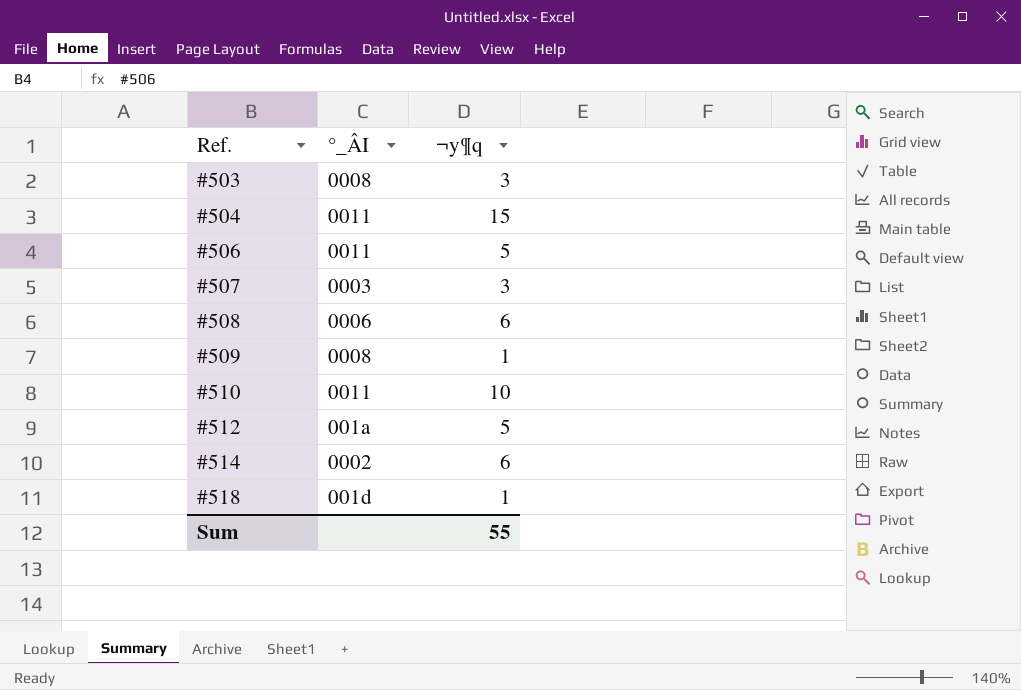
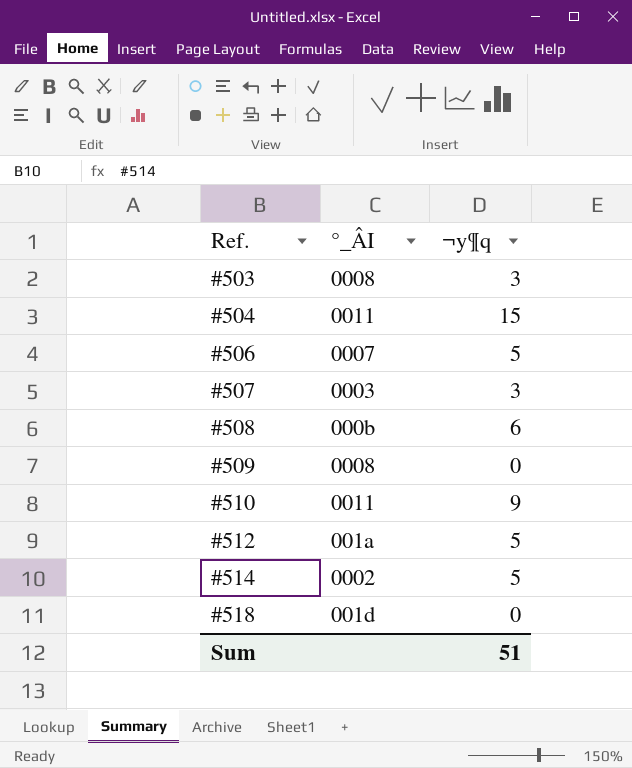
#506 | °_ÂI: 0011 -> 0007
#508 | °_ÂI: 0006 -> 000b
#509 | ¬y¶q: 1 -> 0
#510 | ¬y¶q: 10 -> 9
#514 | ¬y¶q: 6 -> 5
#518 | ¬y¶q: 1 -> 0
Sum | ¬y¶q: 55 -> 51

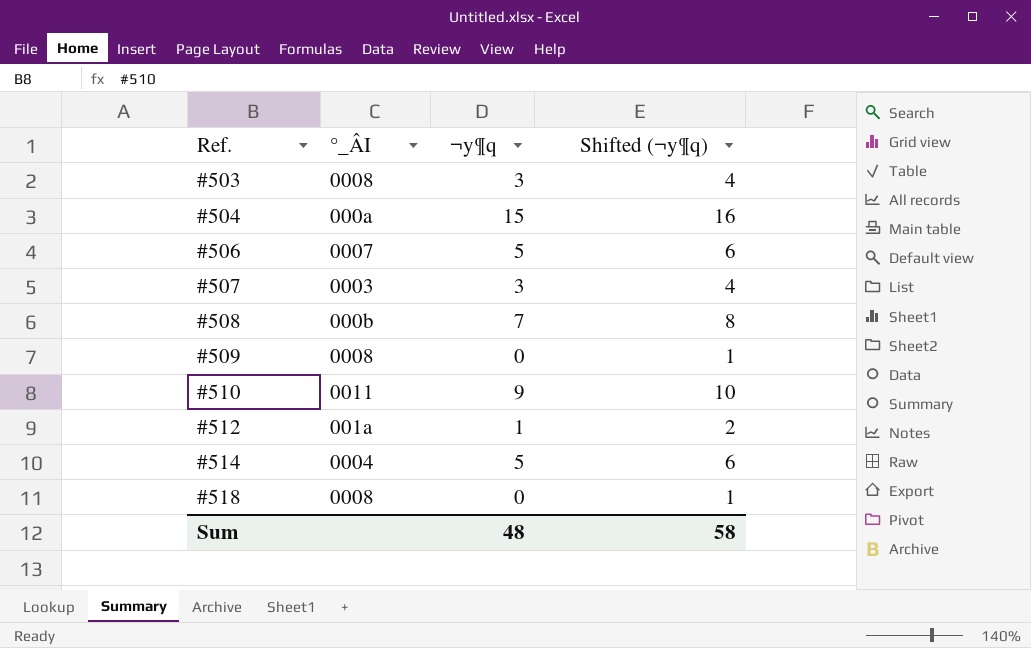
column Shifted (¬y¶q) | formula: none -> [¬y¶q] + 1
#504 | °_ÂI: 0011 -> 000a
#508 | ¬y¶q: 6 -> 7
#512 | ¬y¶q: 5 -> 1
#514 | °_ÂI: 0002 -> 0004
#518 | °_ÂI: 001d -> 0008
Sum | ¬y¶q: 51 -> 48

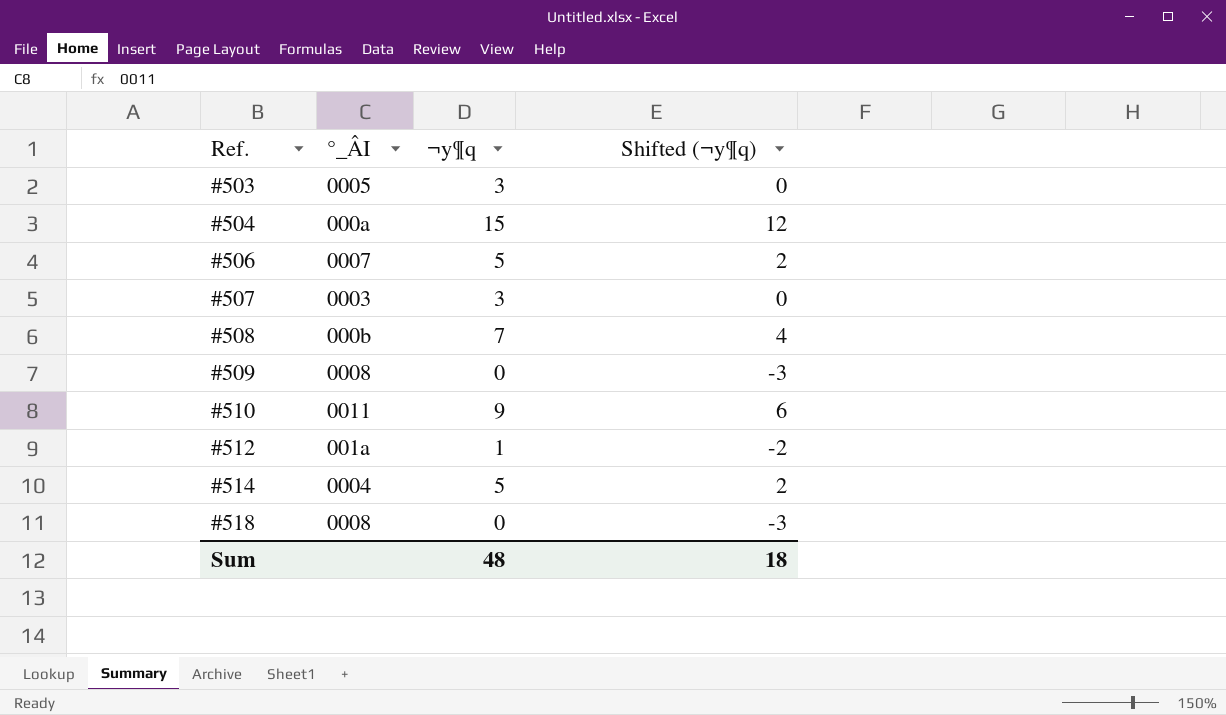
column Shifted (¬y¶q) | formula: [¬y¶q] + 1 -> [¬y¶q] - 3
#503 | °_ÂI: 0008 -> 0005
Sum | Shifted (¬y¶q): 58 -> 18

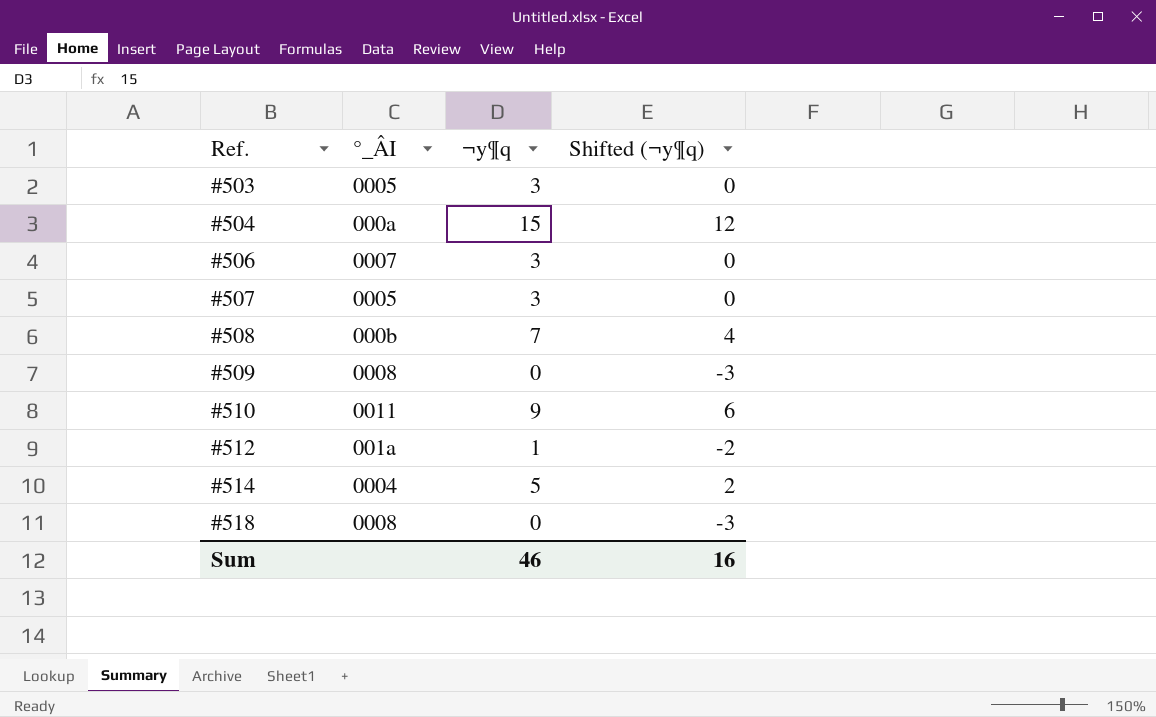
#506 | ¬y¶q: 5 -> 3
#506 | Shifted (¬y¶q): 2 -> 0
#507 | °_ÂI: 0003 -> 0005
Sum | ¬y¶q: 48 -> 46
Sum | Shifted (¬y¶q): 18 -> 16

